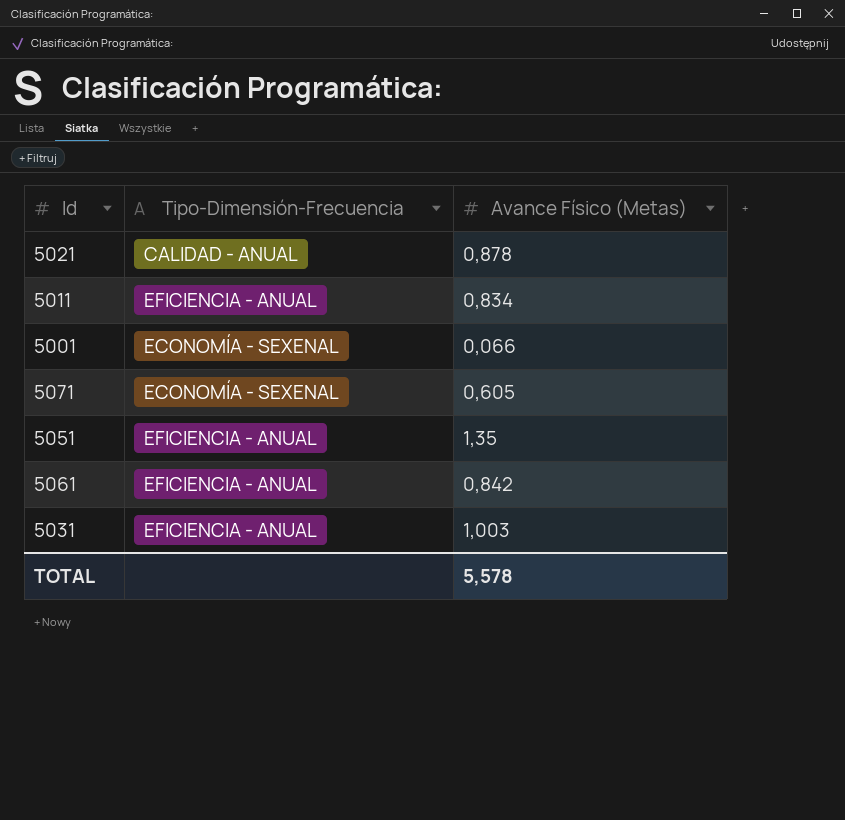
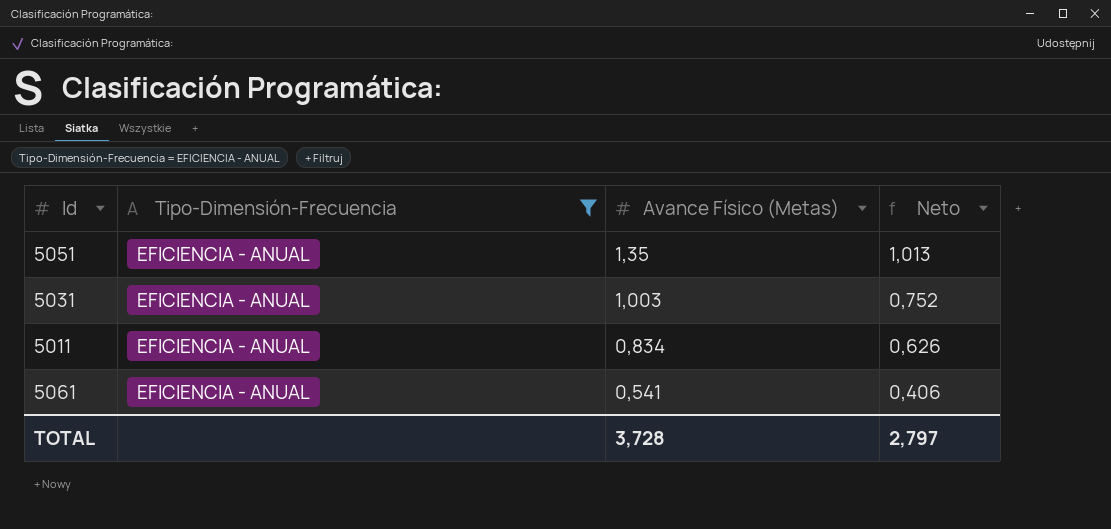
filter: none -> Tipo-Dimensión-Frecuencia = EFICIENCIA - ANUAL
row order: none -> Avance Físico (Metas) descending
column Neto | formula: none -> [Avance Físico (Metas)] * 0,75
5061 | Avance Físico (Metas): 0,842 -> 0,541
TOTAL | Avance Físico (Metas): 5,578 -> 3,728

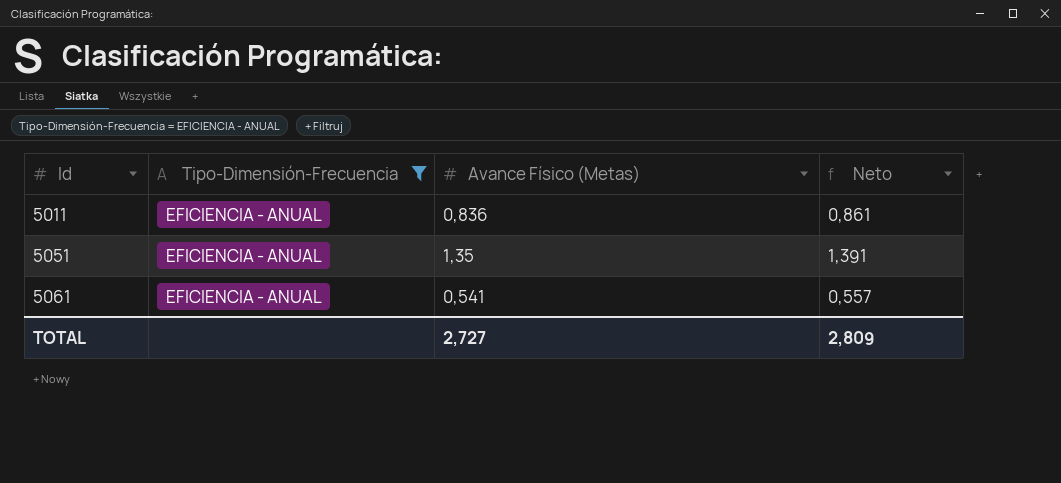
row order: Avance Físico (Metas) descending -> Id ascending
column Neto | formula: [Avance Físico (Metas)] * 0,75 -> [Avance Físico (Metas)] * 1,03
row 5031: EFICIENCIA - ANUAL | 1,003 | 0,752 -> none
5011 | Avance Físico (Metas): 0,834 -> 0,836
TOTAL | Avance Físico (Metas): 3,728 -> 2,727
TOTAL | Neto: 2,797 -> 2,809

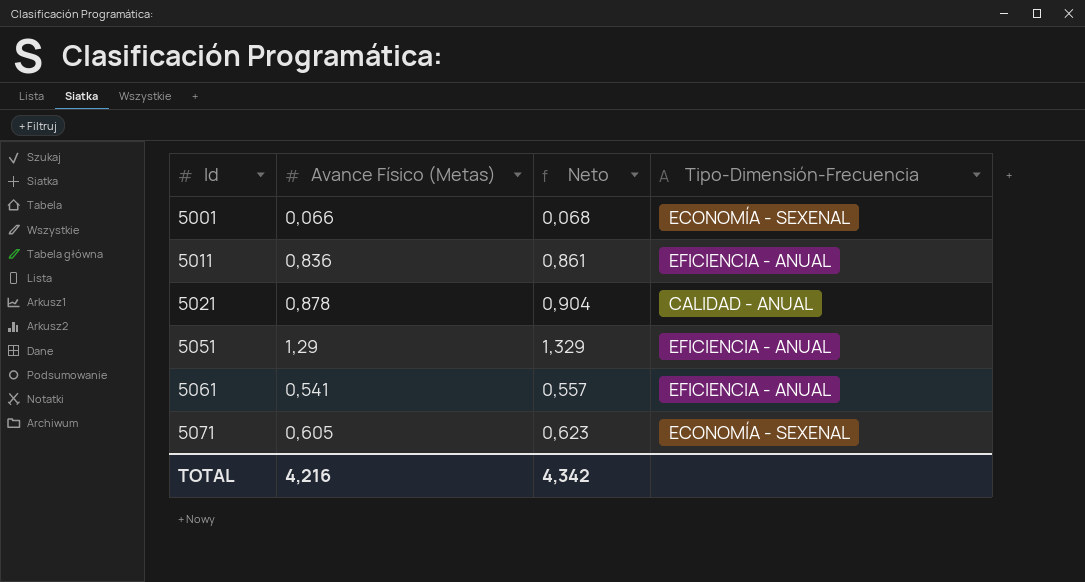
filter: Tipo-Dimensión-Frecuencia = EFICIENCIA - ANUAL -> none
column Tipo-Dimensión-Frecuencia | position: 2 -> 4
5051 | Avance Físico (Metas): 1,35 -> 1,29
5051 | Neto: 1,391 -> 1,329
TOTAL | Avance Físico (Metas): 2,727 -> 4,216
TOTAL | Neto: 2,809 -> 4,342

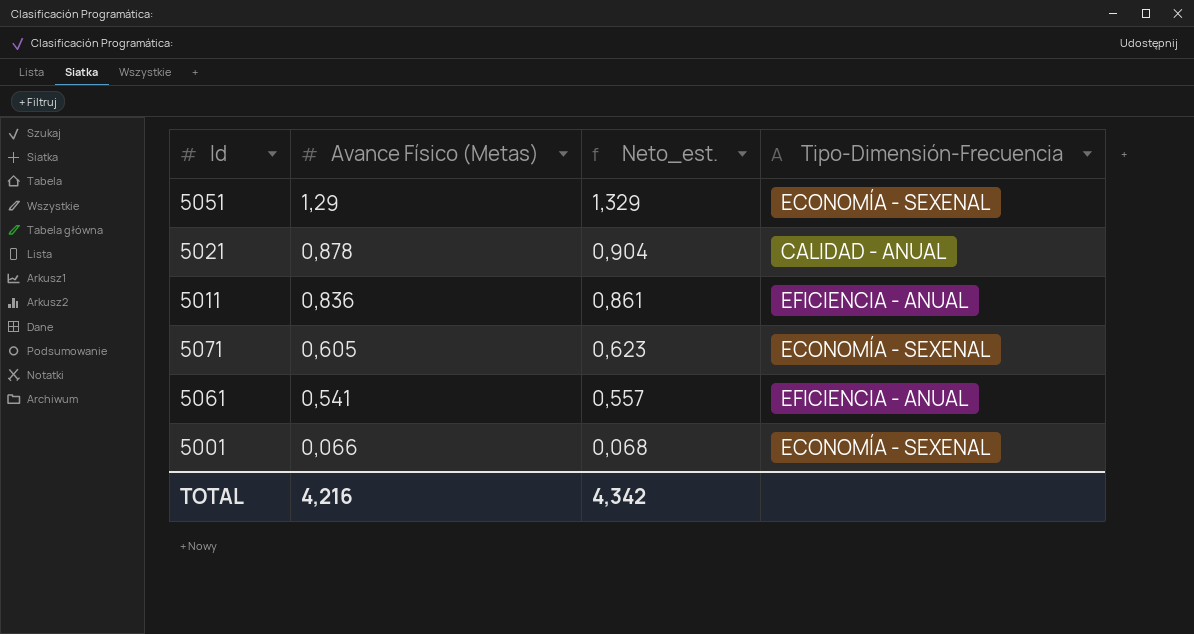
row order: Id ascending -> Avance Físico (Metas) descending
column name: Neto -> Neto_est.
5051 | Tipo-Dimensión-Frecuencia: EFICIENCIA - ANUAL -> ECONOMÍA - SEXENAL

